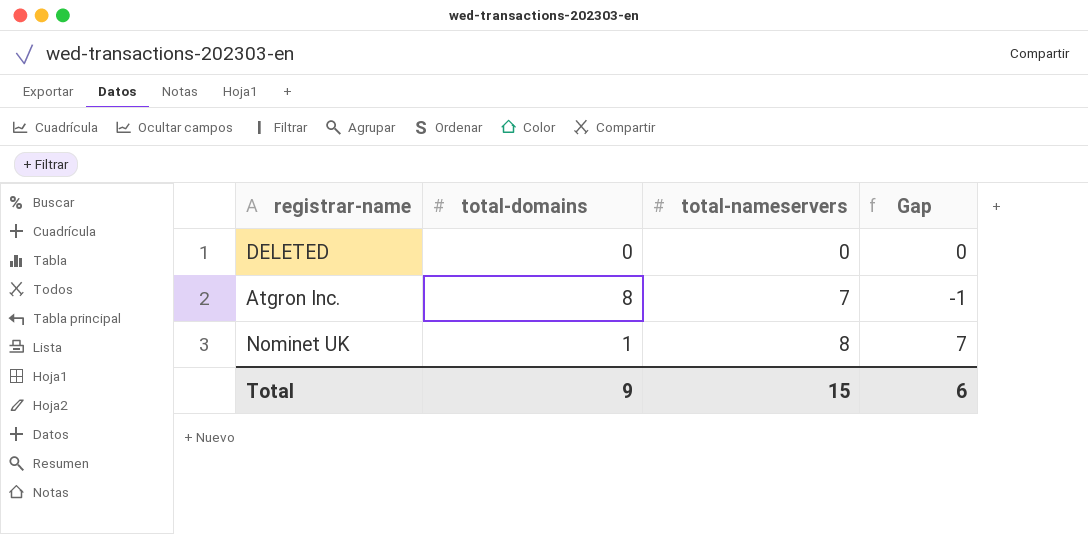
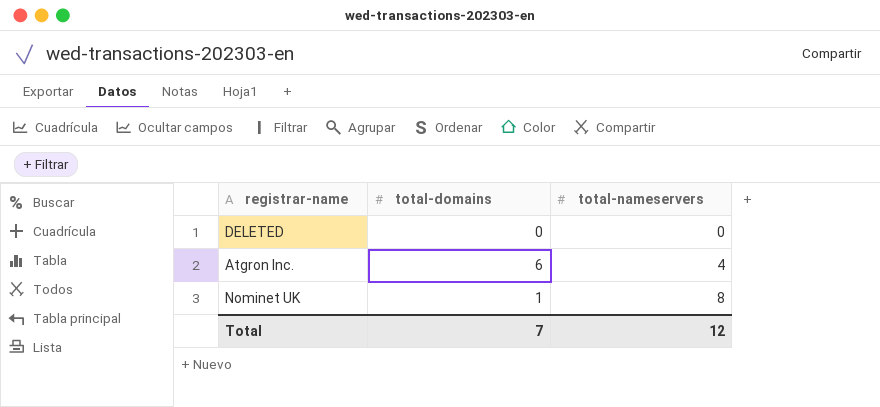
column Gap | formula: [total-nameservers] - [total-domains] -> none
Atgron Inc. | total-domains: 8 -> 6
Atgron Inc. | total-nameservers: 7 -> 4
Total | total-domains: 9 -> 7
Total | total-nameservers: 15 -> 12

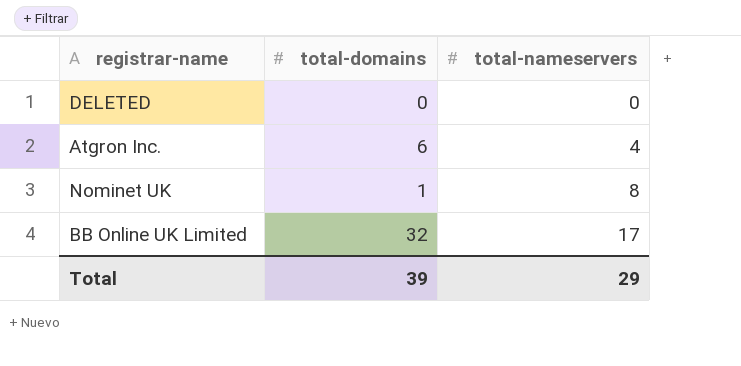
row BB Online UK Limited: none -> 32 | 17
Total | total-domains: 7 -> 39
Total | total-nameservers: 12 -> 29

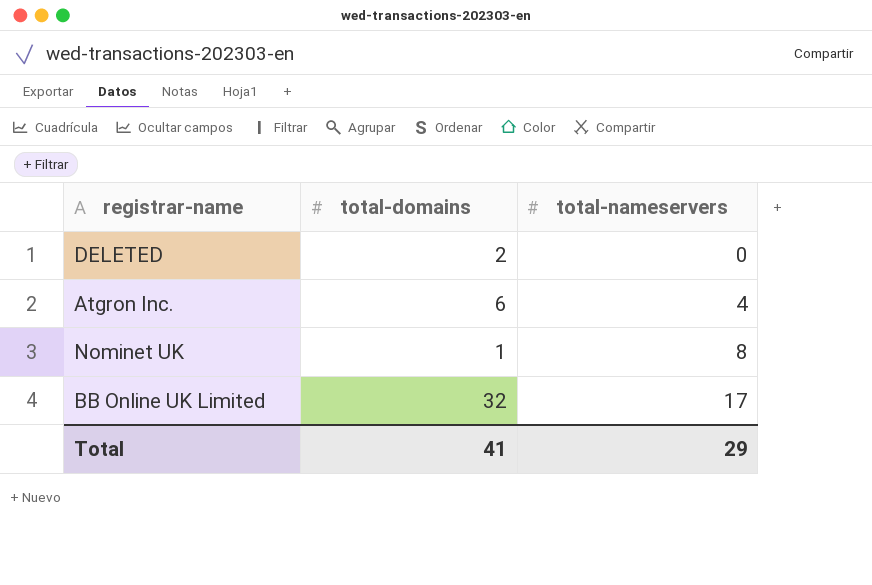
DELETED | total-domains: 0 -> 2
Total | total-domains: 39 -> 41

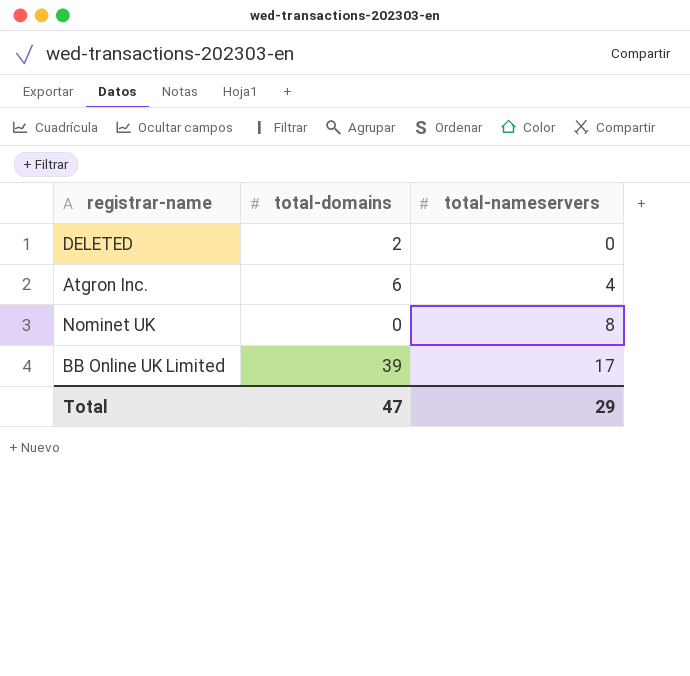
Nominet UK | total-domains: 1 -> 0
BB Online UK Limited | total-domains: 32 -> 39
Total | total-domains: 41 -> 47

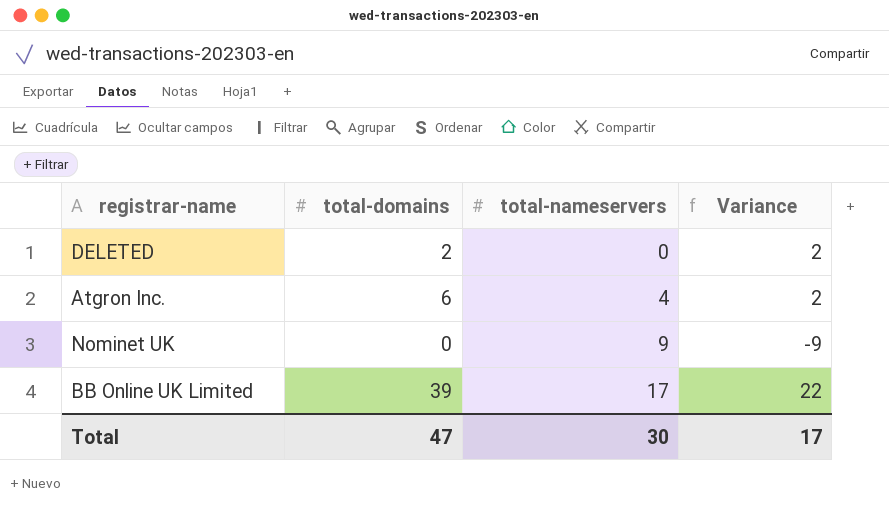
column Variance | formula: none -> [total-domains] - [total-nameservers]
Nominet UK | total-nameservers: 8 -> 9
Total | total-nameservers: 29 -> 30

